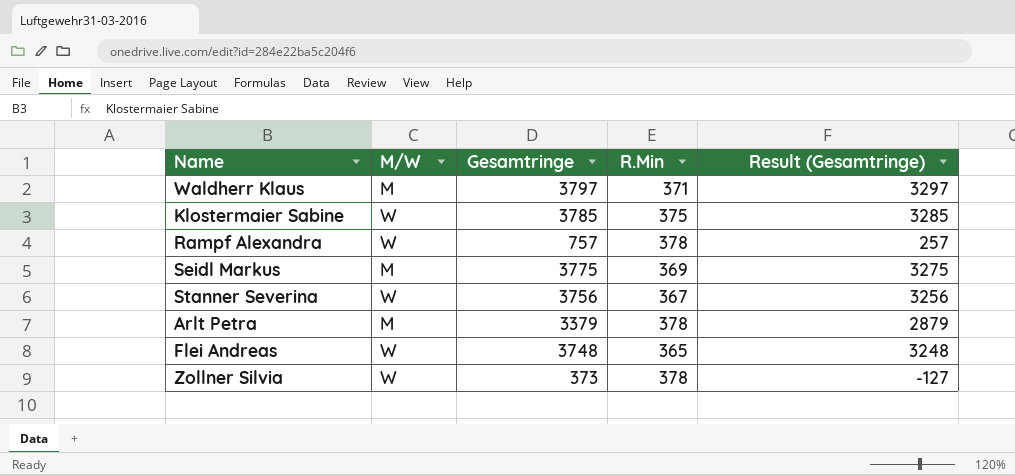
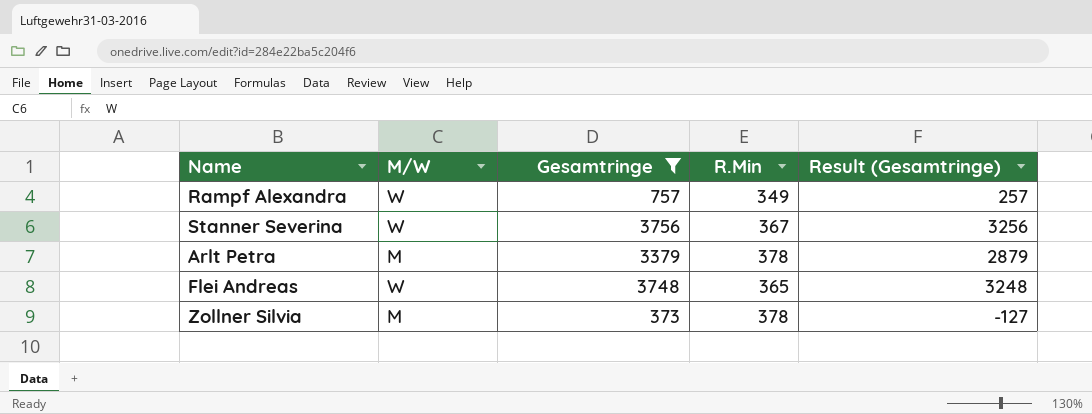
filter: none -> Gesamtringe <= 3756
Rampf Alexandra | R.Min: 378 -> 349
Zollner Silvia | M/W: W -> M

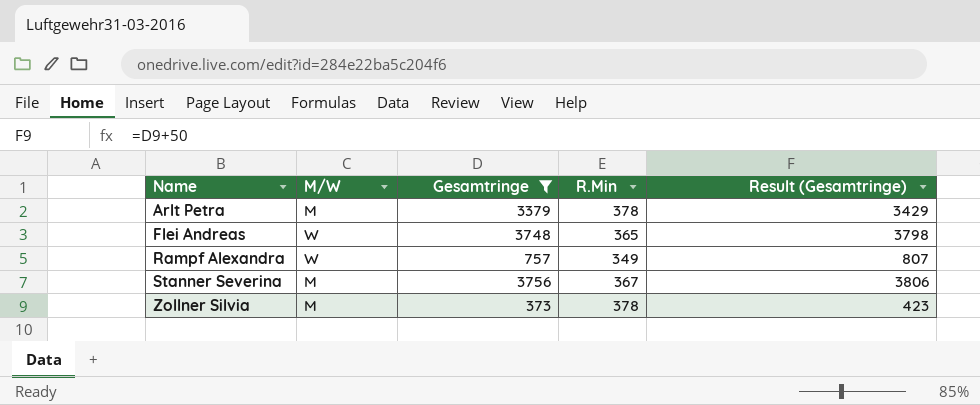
row order: none -> Name ascending
column Result (Gesamtringe) | formula: [Gesamtringe] - 500 -> [Gesamtringe] + 50
Stanner Severina | M/W: W -> M

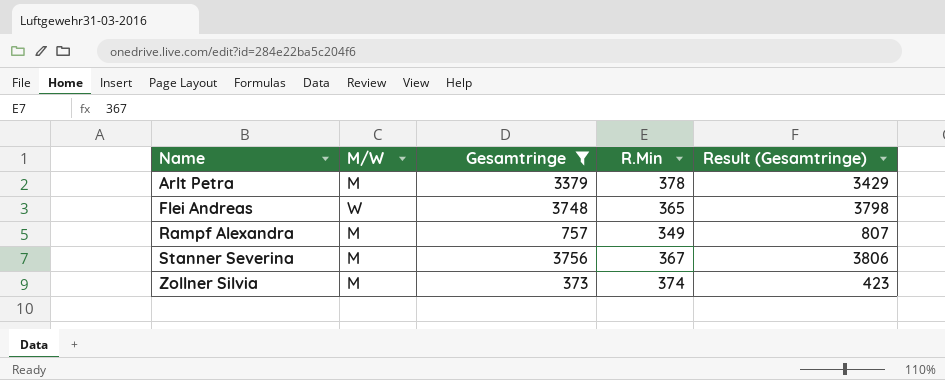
Rampf Alexandra | M/W: W -> M
Zollner Silvia | R.Min: 378 -> 374

